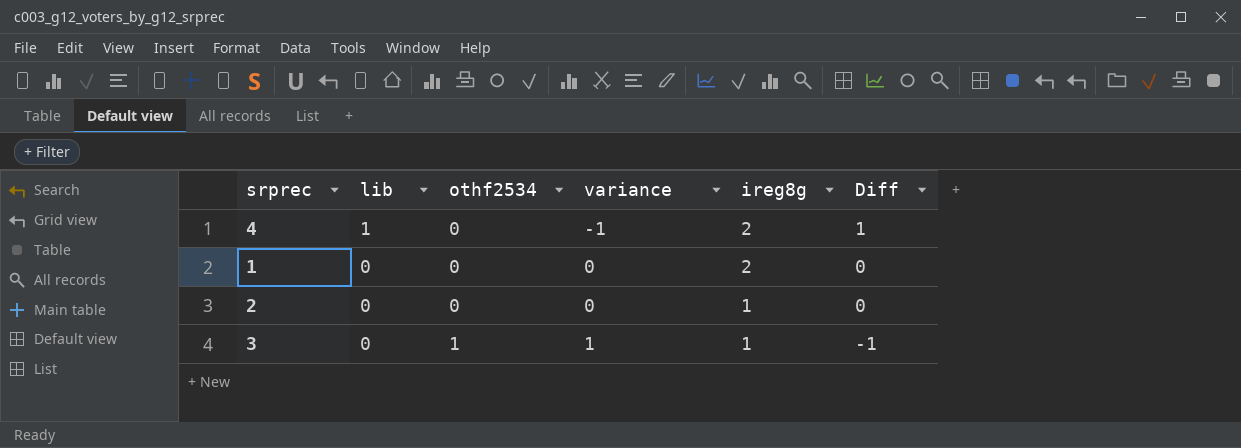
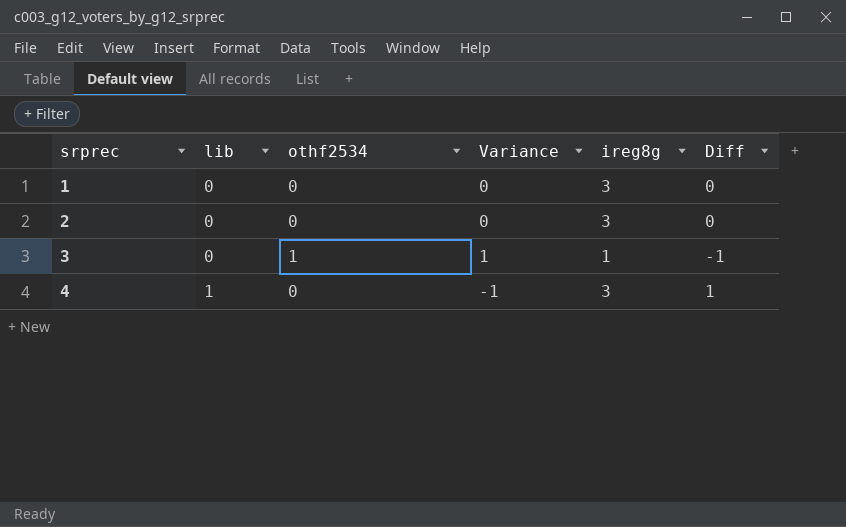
row order: lib descending -> srprec ascending
column name: variance -> Variance
1 | ireg8g: 2 -> 3
2 | ireg8g: 1 -> 3
4 | ireg8g: 2 -> 3

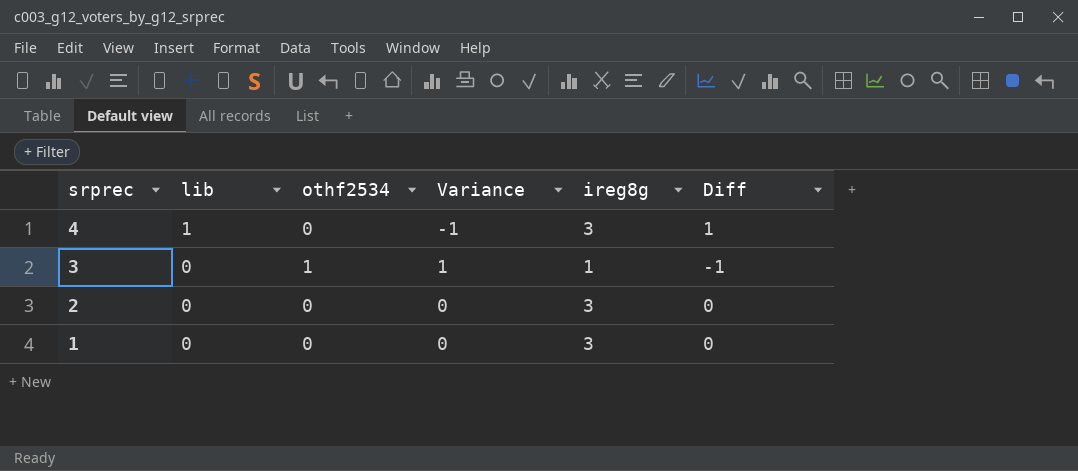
row order: srprec ascending -> srprec descending

